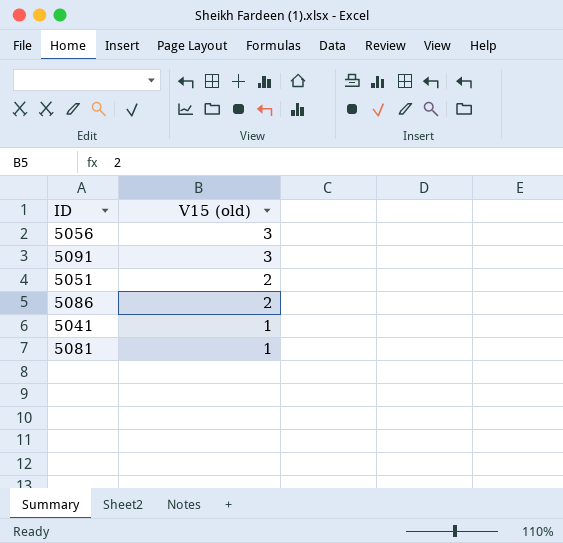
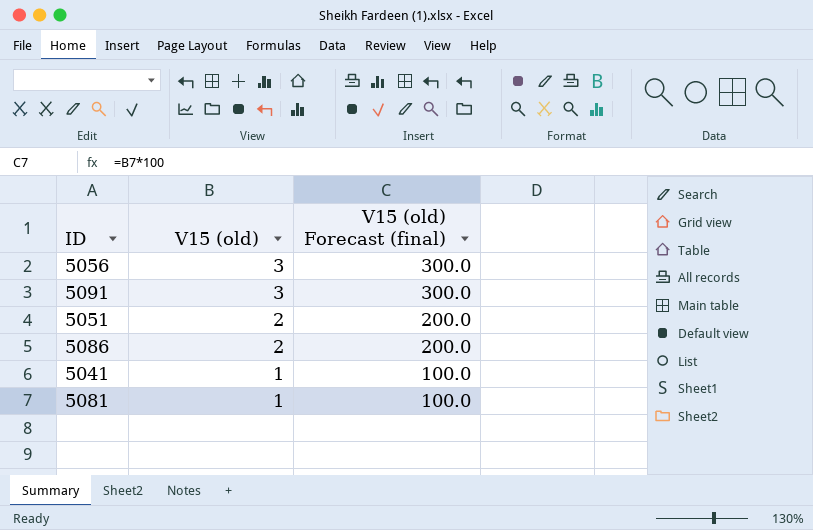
column V15 (old) Forecast (final) | formula: none -> [V15 (old)] * 100

